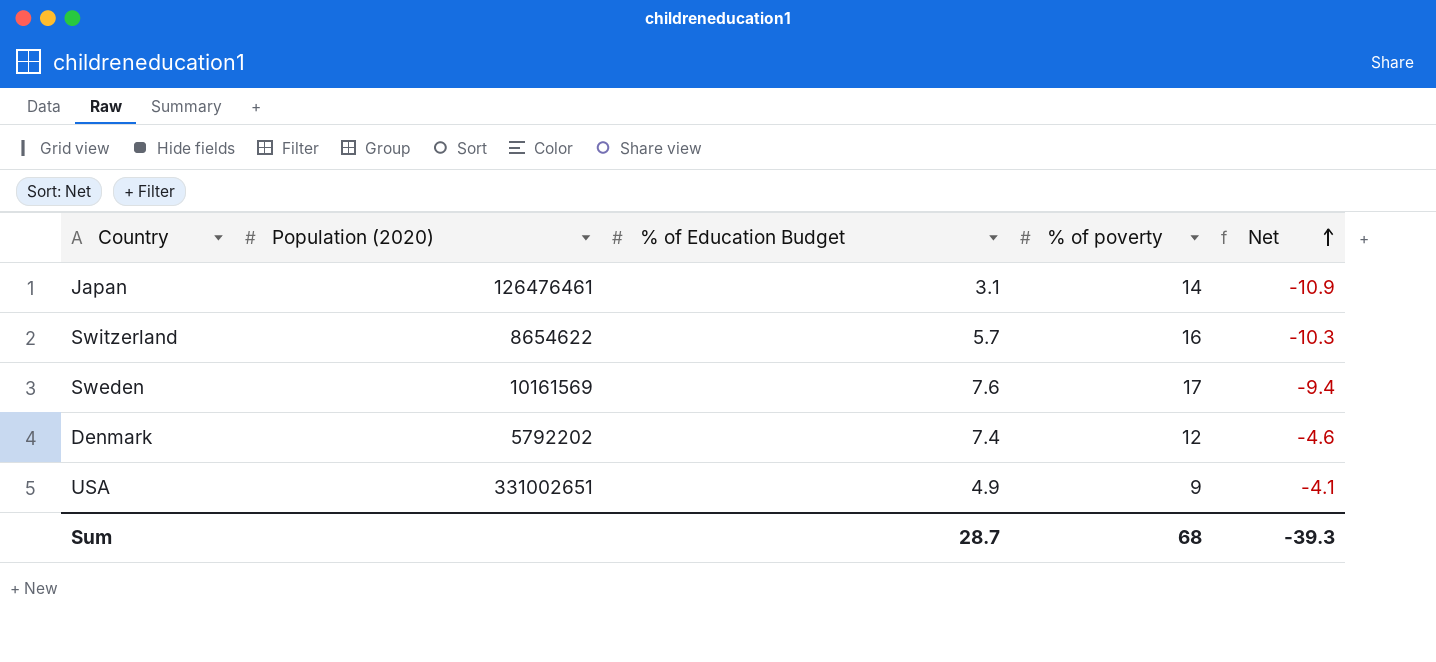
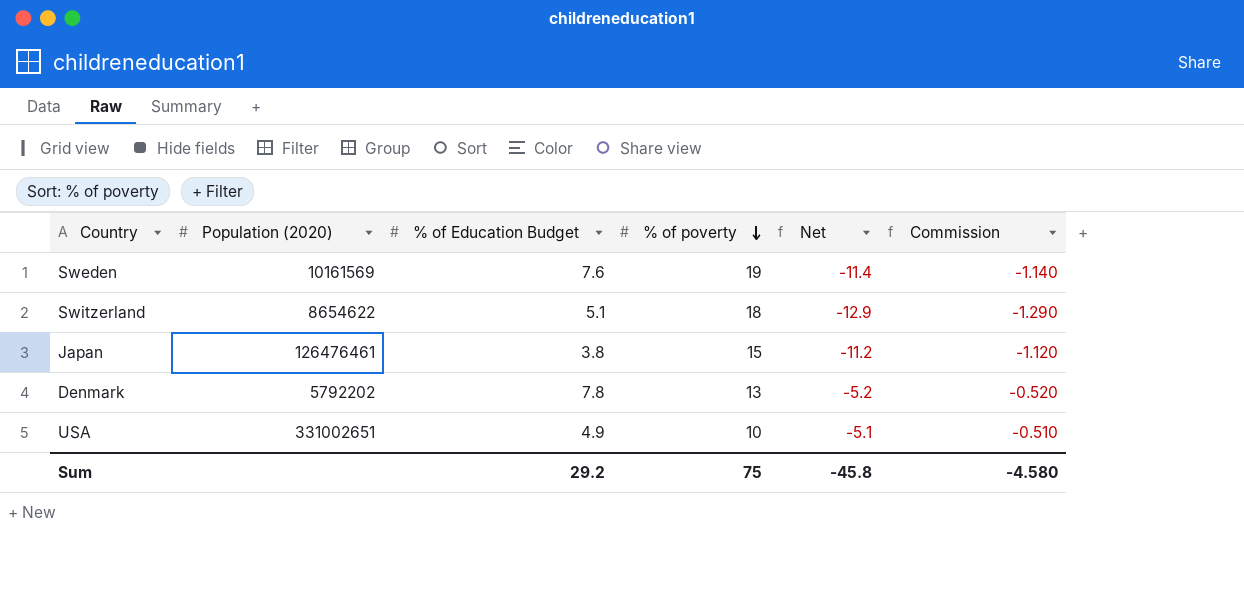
row order: Net ascending -> % of poverty descending
column Commission | formula: none -> [Net] * 0.1
Sweden | % of poverty: 17 -> 19
Sweden | Net: -9.4 -> -11.4
Switzerland | % of Education Budget: 5.7 -> 5.1
Switzerland | % of poverty: 16 -> 18
Switzerland | Net: -10.3 -> -12.9
Japan | % of Education Budget: 3.1 -> 3.8
Japan | % of poverty: 14 -> 15
Japan | Net: -10.9 -> -11.2
Denmark | % of Education Budget: 7.4 -> 7.8
Denmark | % of poverty: 12 -> 13
Denmark | Net: -4.6 -> -5.2
USA | % of poverty: 9 -> 10
USA | Net: -4.1 -> -5.1
Sum | % of Education Budget: 28.7 -> 29.2
Sum | % of poverty: 68 -> 75
Sum | Net: -39.3 -> -45.8

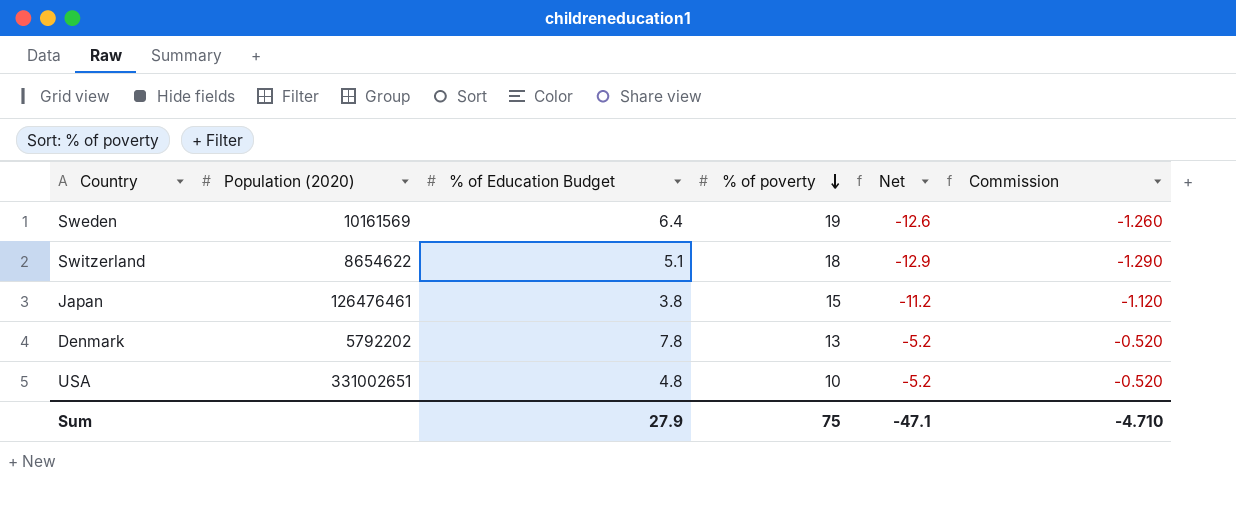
Sweden | % of Education Budget: 7.6 -> 6.4
Sweden | Net: -11.4 -> -12.6
Sweden | Commission: -1.140 -> -1.260
USA | % of Education Budget: 4.9 -> 4.8
USA | Net: -5.1 -> -5.2
USA | Commission: -0.510 -> -0.520
Sum | % of Education Budget: 29.2 -> 27.9
Sum | Net: -45.8 -> -47.1
Sum | Commission: -4.580 -> -4.710

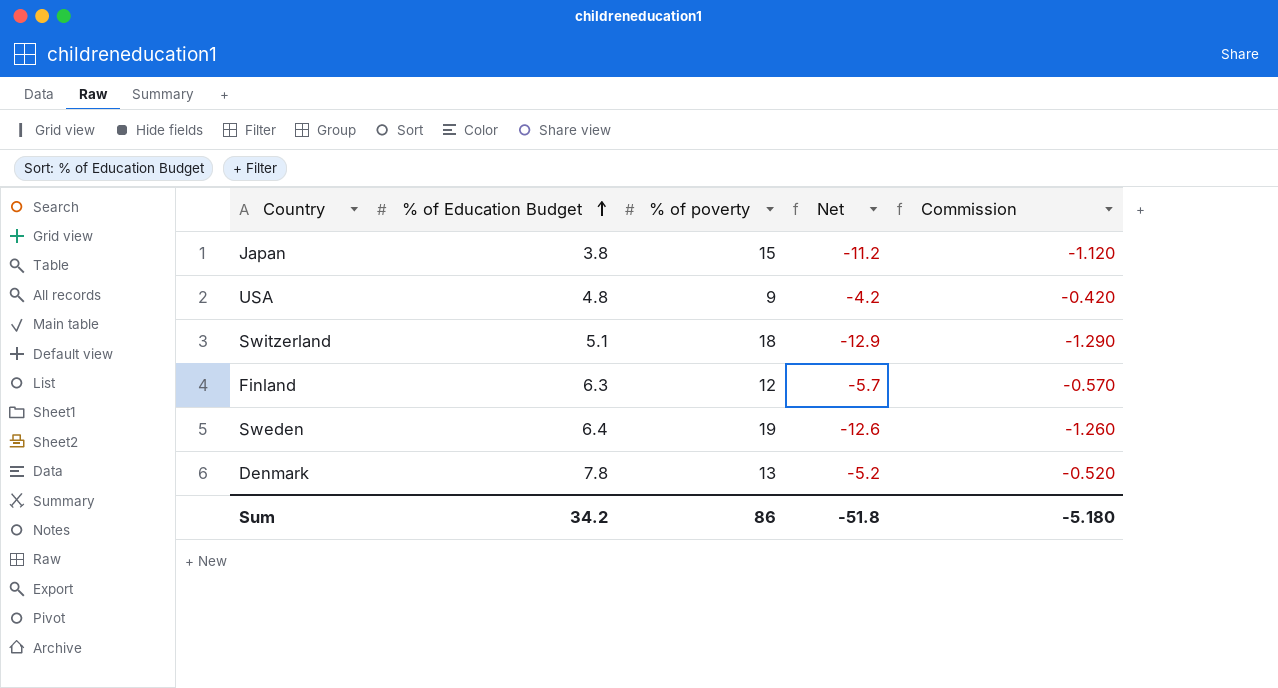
row order: % of poverty descending -> % of Education Budget ascending
column Population (2020) | position: 2 -> none
USA | % of poverty: 10 -> 9
USA | Net: -5.2 -> -4.2
USA | Commission: -0.520 -> -0.420
row Finland: none -> 6.3 | 12 | -5.7 | -0.570
Sum | % of Education Budget: 27.9 -> 34.2
Sum | % of poverty: 75 -> 86
Sum | Net: -47.1 -> -51.8
Sum | Commission: -4.710 -> -5.180

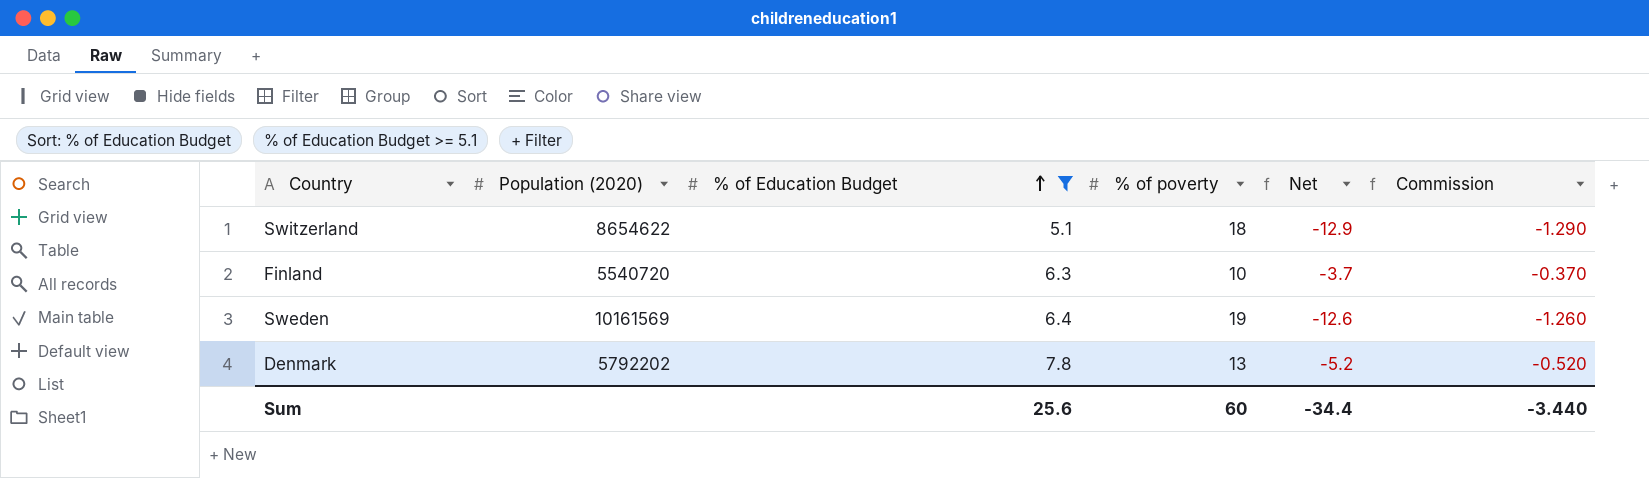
filter: none -> % of Education Budget >= 5.1
column Population (2020) | position: none -> 2
Finland | % of poverty: 12 -> 10
Finland | Net: -5.7 -> -3.7
Finland | Commission: -0.570 -> -0.370
Sum | % of Education Budget: 34.2 -> 25.6
Sum | % of poverty: 86 -> 60
Sum | Net: -51.8 -> -34.4
Sum | Commission: -5.180 -> -3.440

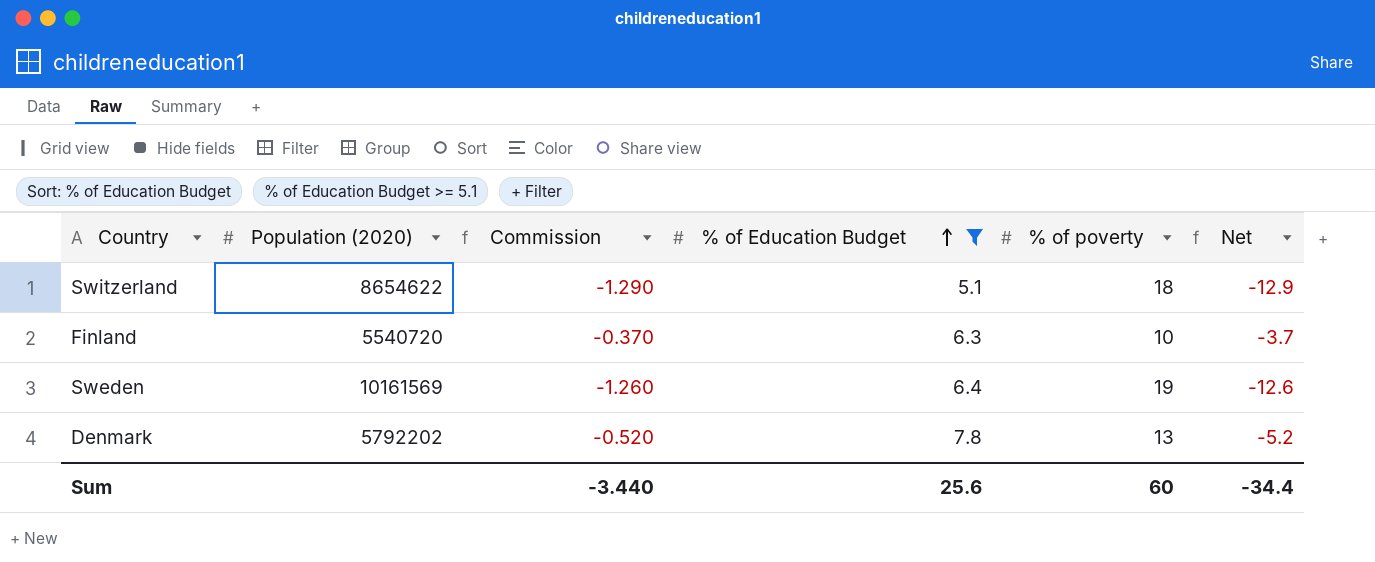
column Commission | position: 6 -> 3

